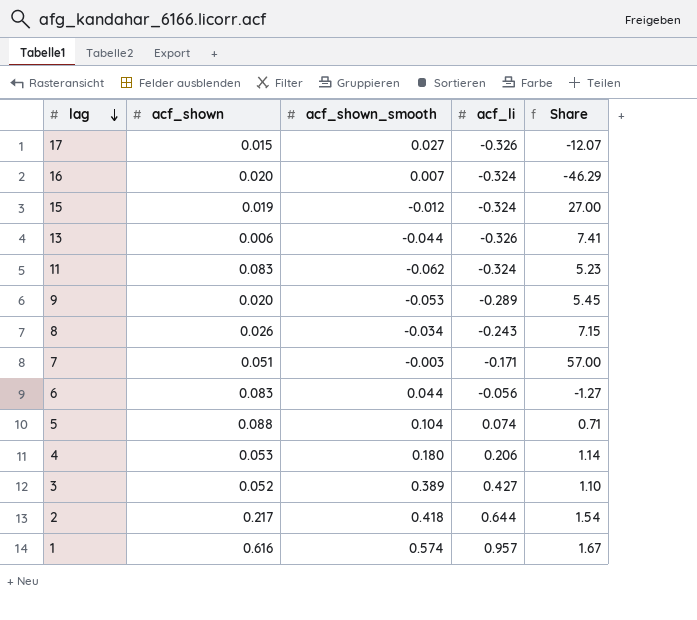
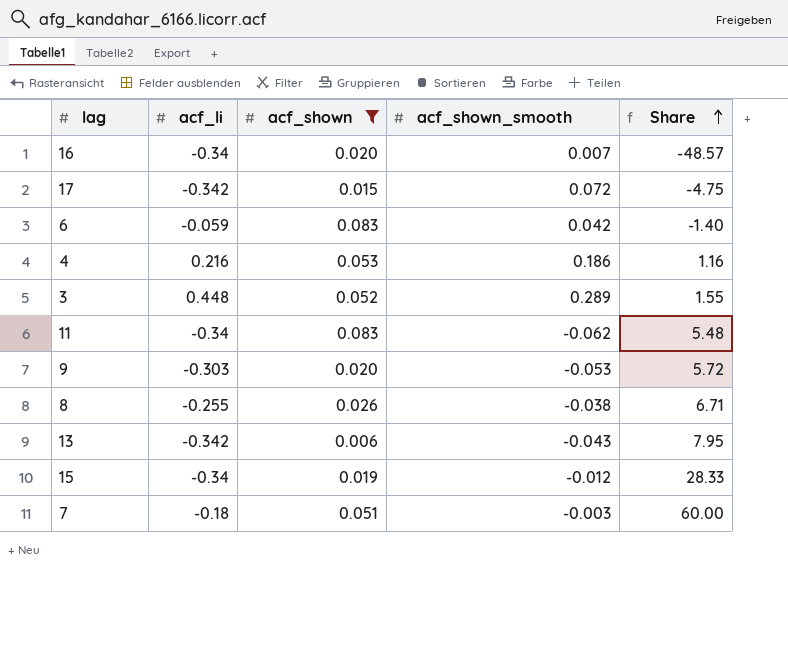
filter: none -> acf_shown <= 0.083
row order: lag descending -> Share ascending
column acf_li | position: 4 -> 2
16 | acf_li: -0.324 -> -0.34
16 | Share: -46.29 -> -48.57
17 | acf_li: -0.326 -> -0.342
17 | acf_shown_smooth: 0.027 -> 0.072
17 | Share: -12.07 -> -4.75
6 | acf_li: -0.056 -> -0.059
6 | acf_shown_smooth: 0.044 -> 0.042
6 | Share: -1.27 -> -1.40
4 | acf_li: 0.206 -> 0.216
4 | acf_shown_smooth: 0.180 -> 0.186
4 | Share: 1.14 -> 1.16
3 | acf_li: 0.427 -> 0.448
3 | acf_shown_smooth: 0.389 -> 0.289
3 | Share: 1.10 -> 1.55
11 | acf_li: -0.324 -> -0.34
11 | Share: 5.23 -> 5.48
9 | acf_li: -0.289 -> -0.303
9 | Share: 5.45 -> 5.72
8 | acf_li: -0.243 -> -0.255
8 | acf_shown_smooth: -0.034 -> -0.038
8 | Share: 7.15 -> 6.71
13 | acf_li: -0.326 -> -0.342
13 | acf_shown_smooth: -0.044 -> -0.043
13 | Share: 7.41 -> 7.95
15 | acf_li: -0.324 -> -0.34
15 | Share: 27.00 -> 28.33
7 | acf_li: -0.171 -> -0.18
7 | Share: 57.00 -> 60.00

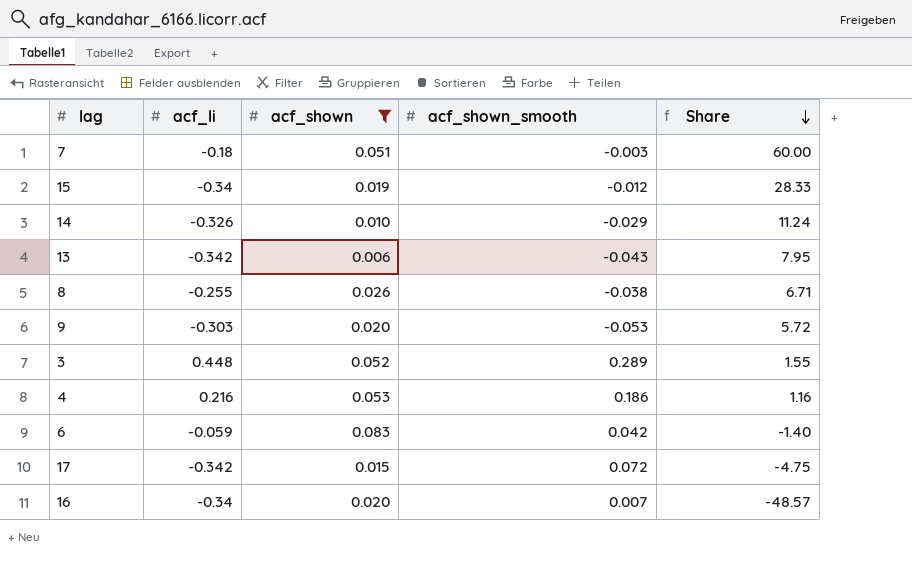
row order: Share ascending -> Share descending
row 11: -0.34 | 0.083 | -0.062 | 5.48 -> none
row 14: none -> -0.326 | 0.010 | -0.029 | 11.24

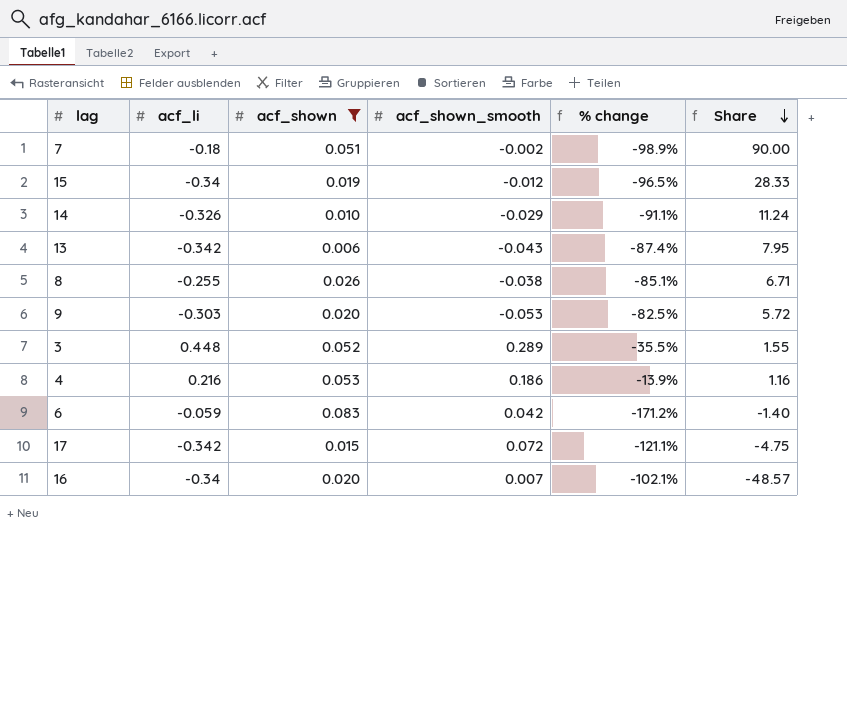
column % change | formula: none -> ([acf_shown_smooth] - [acf_li]) / [acf_li]
7 | acf_shown_smooth: -0.003 -> -0.002
7 | Share: 60.00 -> 90.00

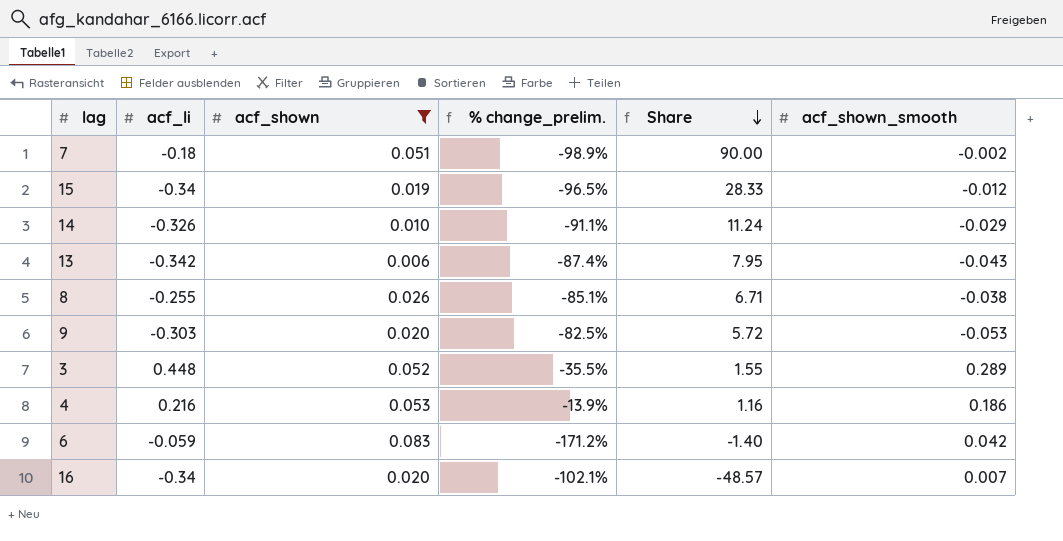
column name: % change -> % change_prelim.
column acf_shown_smooth | position: 4 -> 6
row 17: -0.342 | 0.015 | 0.072 | -121.1% | -4.75 -> none

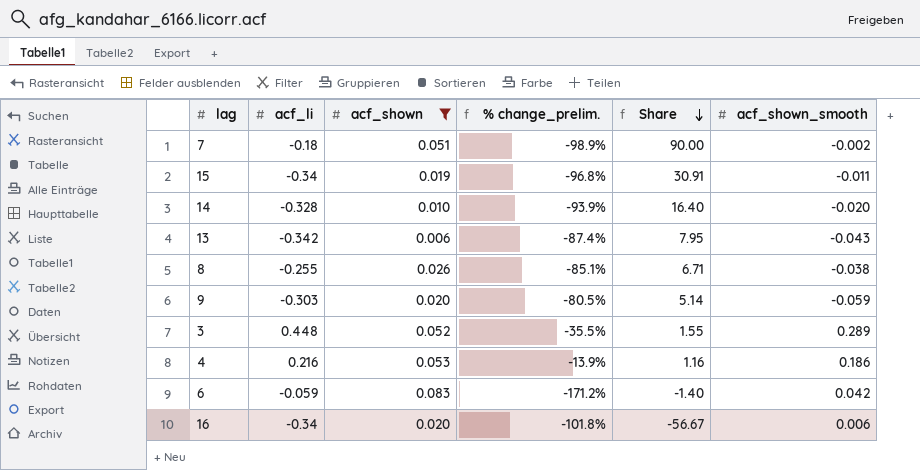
15 | % change_prelim.: -96.5% -> -96.8%
15 | Share: 28.33 -> 30.91
15 | acf_shown_smooth: -0.012 -> -0.011
14 | acf_li: -0.326 -> -0.328
14 | % change_prelim.: -91.1% -> -93.9%
14 | Share: 11.24 -> 16.40
14 | acf_shown_smooth: -0.029 -> -0.020
9 | % change_prelim.: -82.5% -> -80.5%
9 | Share: 5.72 -> 5.14
9 | acf_shown_smooth: -0.053 -> -0.059
16 | % change_prelim.: -102.1% -> -101.8%
16 | Share: -48.57 -> -56.67
16 | acf_shown_smooth: 0.007 -> 0.006

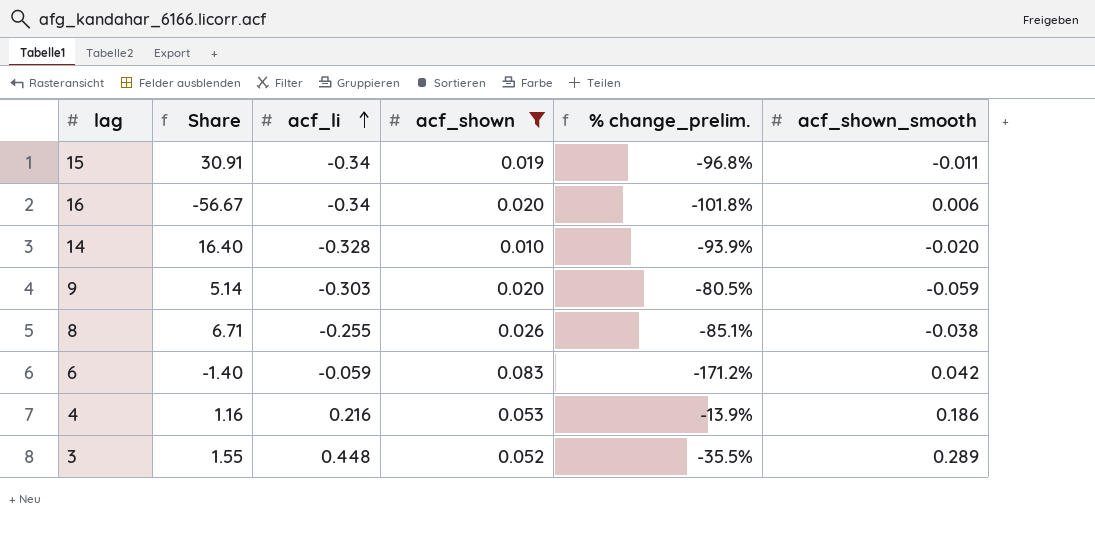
row order: Share descending -> acf_li ascending
column Share | position: 5 -> 2
row 7: -0.18 | 0.051 | -98.9% | 90.00 | -0.002 -> none
row 13: -0.342 | 0.006 | -87.4% | 7.95 | -0.043 -> none

